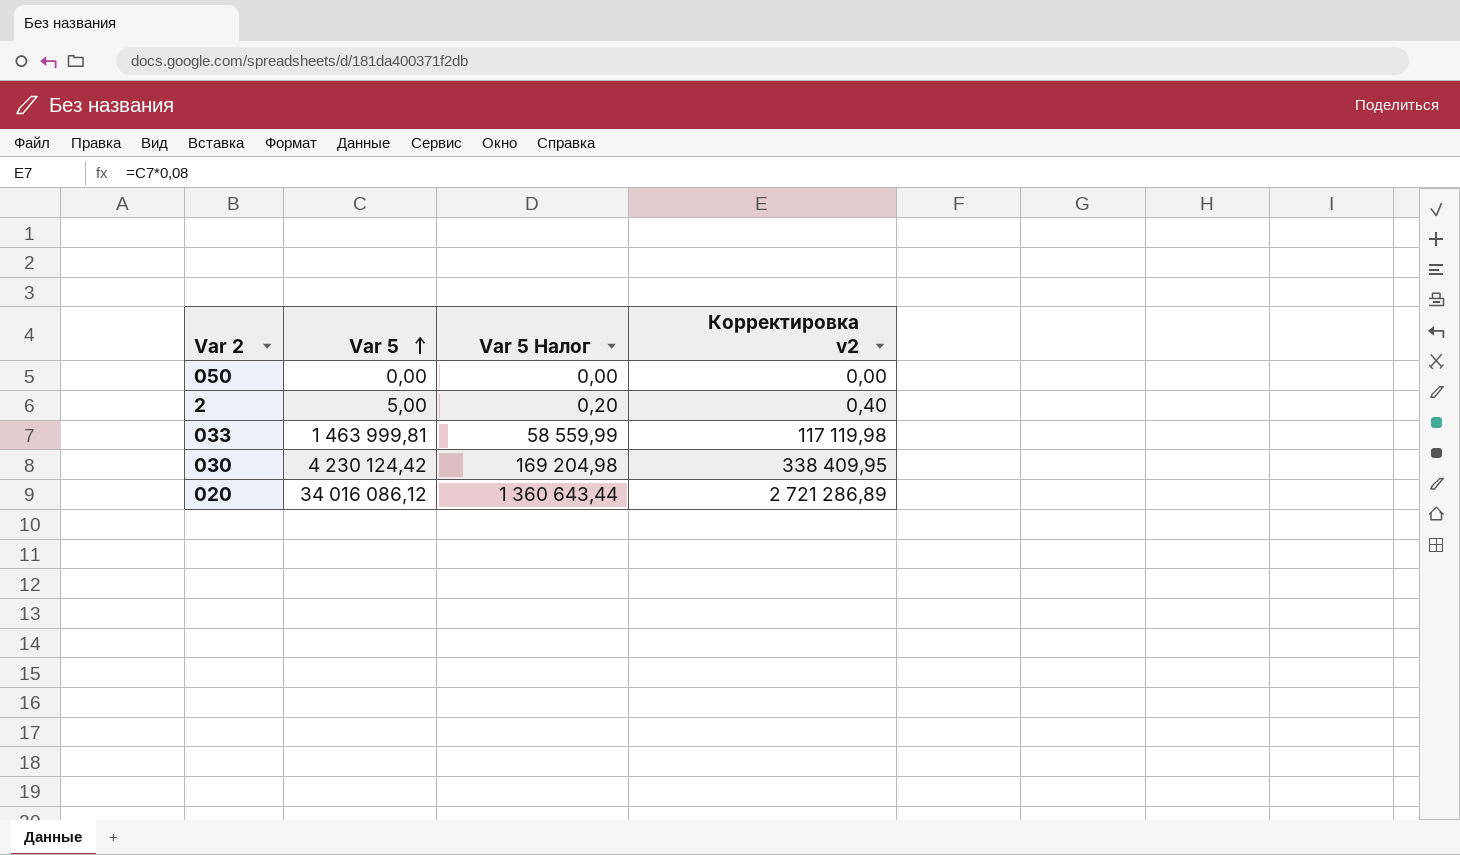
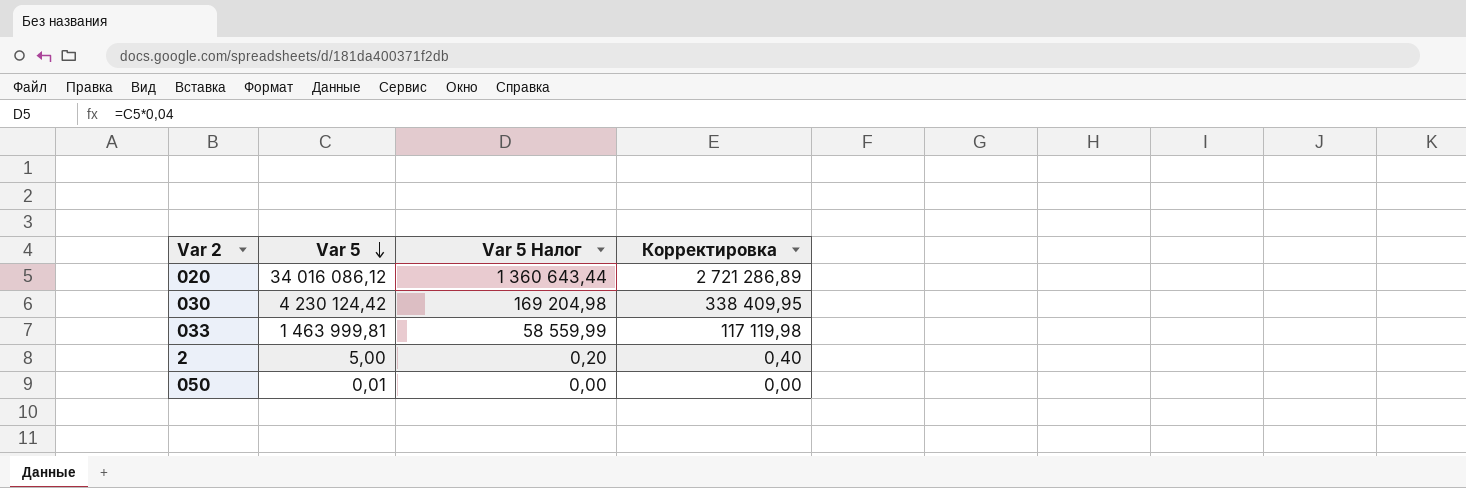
row order: Var 5 ascending -> Var 5 descending
column name: Корректировка v2 -> Корректировка
050 | Var 5: 0,00 -> 0,01

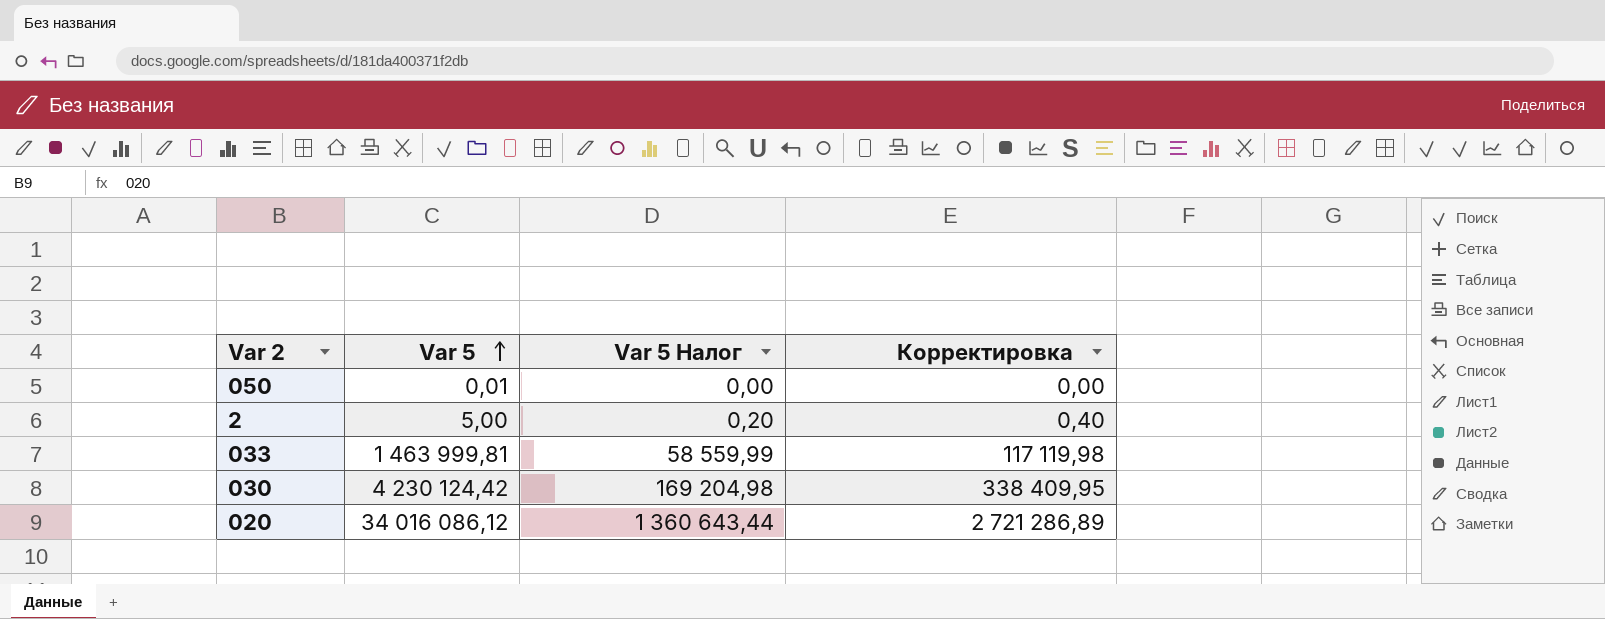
row order: Var 5 descending -> Var 5 ascending

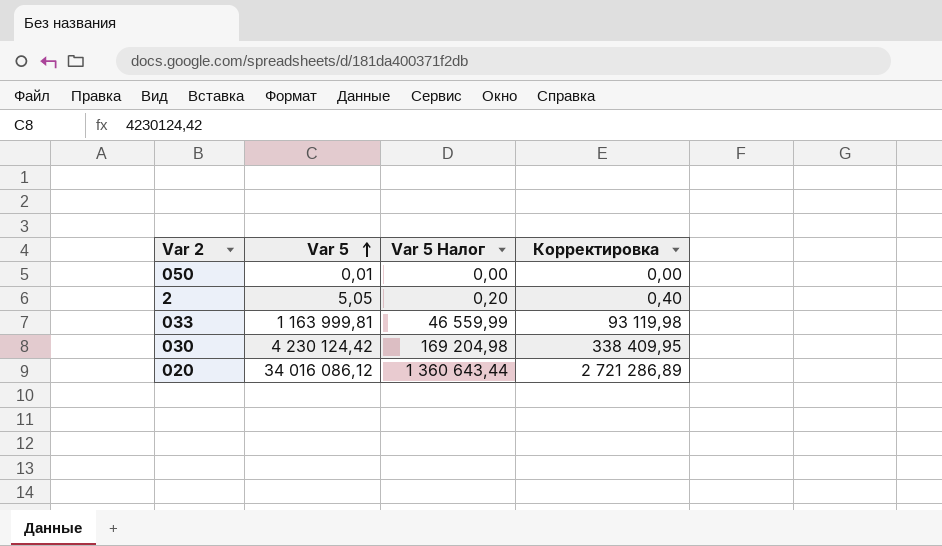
2 | Var 5: 5,00 -> 5,05
033 | Var 5: 1 463 999,81 -> 1 163 999,81
033 | Var 5 Налог: 58 559,99 -> 46 559,99
033 | Корректировка: 117 119,98 -> 93 119,98

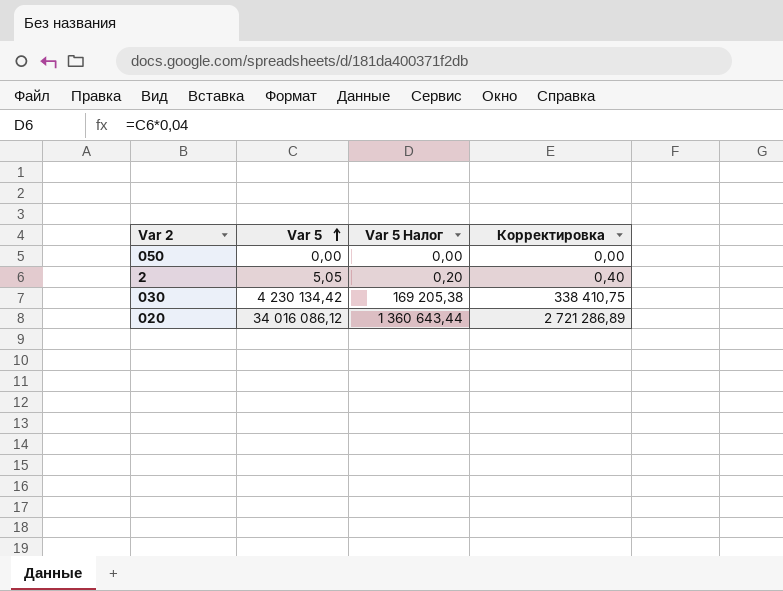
row 033: 1 163 999,81 | 46 559,99 | 93 119,98 -> none
050 | Var 5: 0,01 -> 0,00
030 | Var 5: 4 230 124,42 -> 4 230 134,42
030 | Var 5 Налог: 169 204,98 -> 169 205,38
030 | Корректировка: 338 409,95 -> 338 410,75

